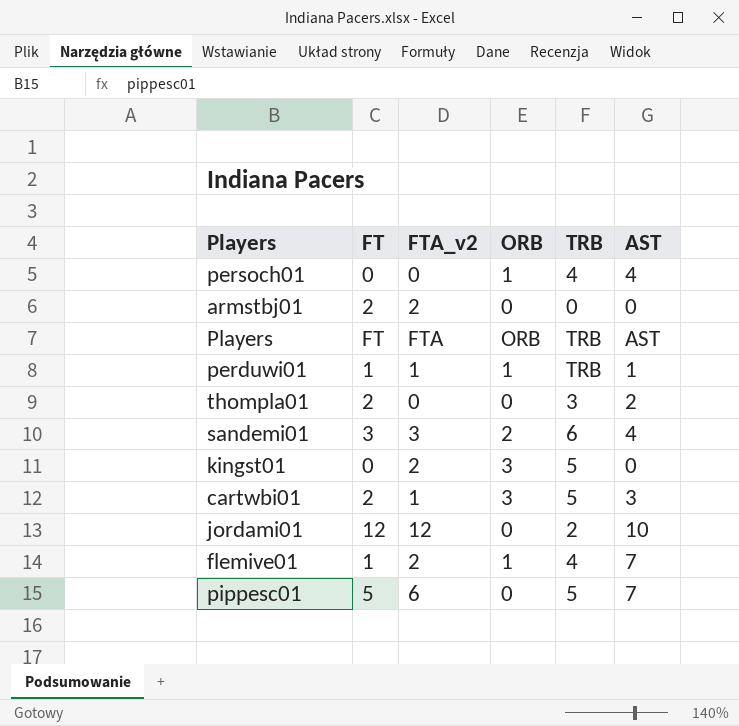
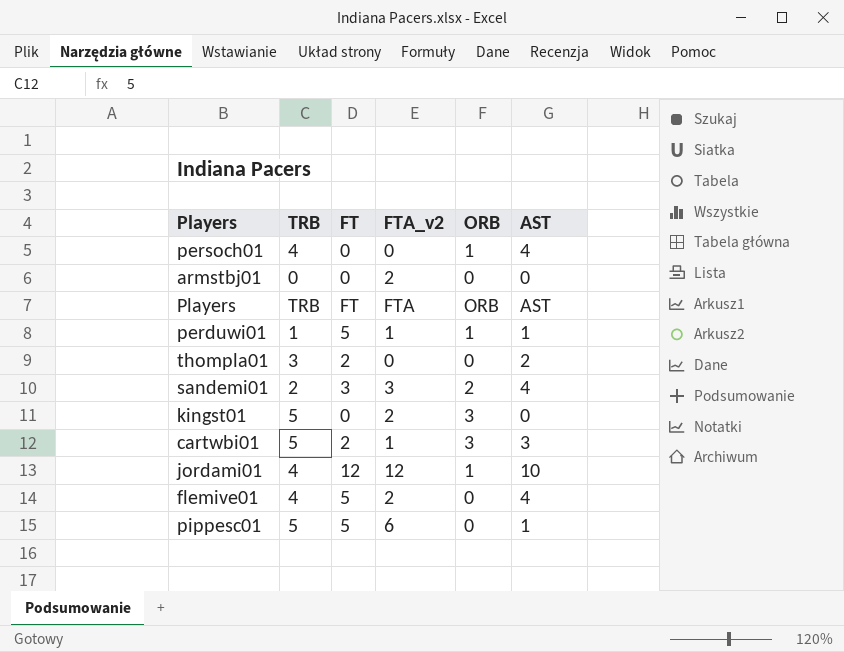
column TRB | position: 5 -> 2
armstbj01 | FT: 2 -> 0
perduwi01 | TRB: TRB -> 1
perduwi01 | FT: 1 -> 5
sandemi01 | TRB: 6 -> 2
jordami01 | TRB: 2 -> 4
jordami01 | ORB: 0 -> 1
flemive01 | FT: 1 -> 5
flemive01 | ORB: 1 -> 0
flemive01 | AST: 7 -> 4
pippesc01 | AST: 7 -> 1

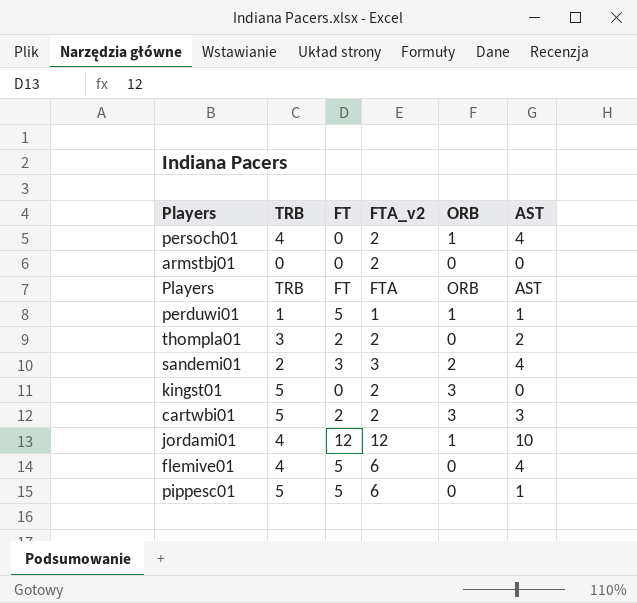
persoch01 | FTA_v2: 0 -> 2
thompla01 | FTA_v2: 0 -> 2
cartwbi01 | FTA_v2: 1 -> 2
flemive01 | FTA_v2: 2 -> 6

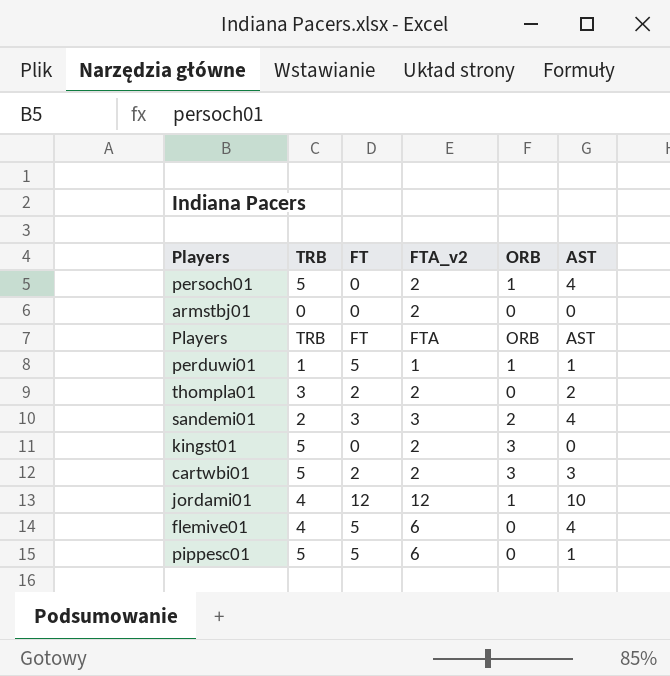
persoch01 | TRB: 4 -> 5

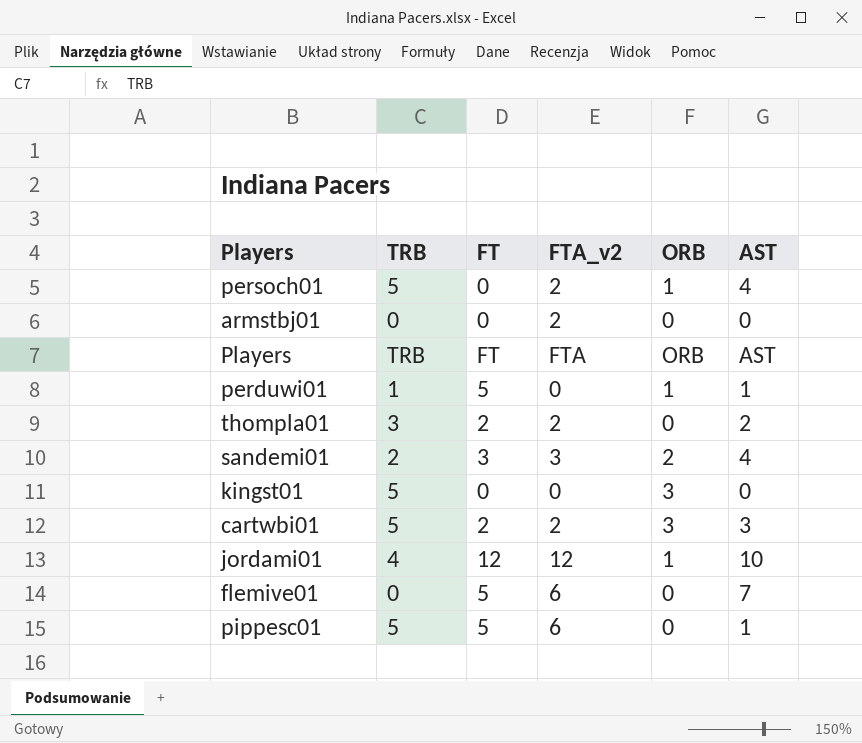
perduwi01 | FTA_v2: 1 -> 0
kingst01 | FTA_v2: 2 -> 0
flemive01 | TRB: 4 -> 0
flemive01 | AST: 4 -> 7

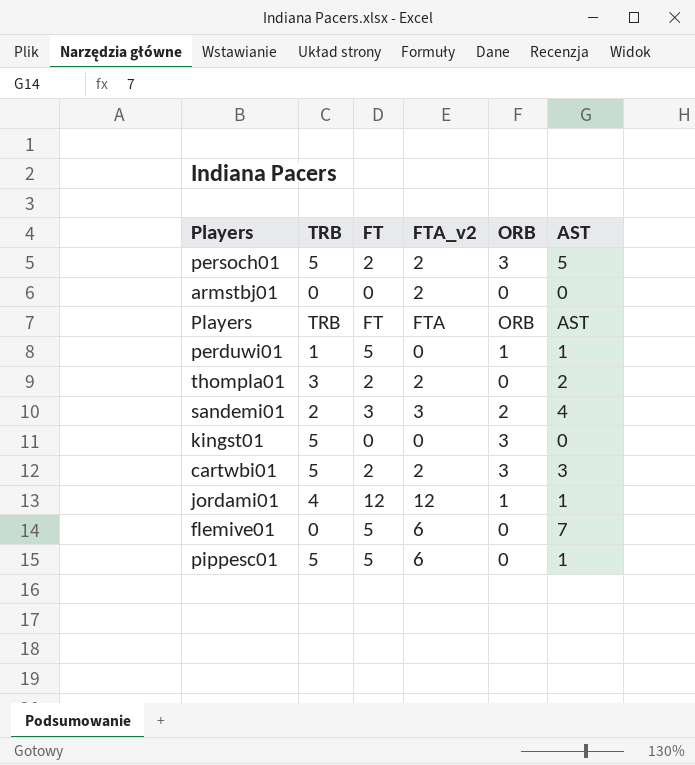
persoch01 | FT: 0 -> 2
persoch01 | ORB: 1 -> 3
persoch01 | AST: 4 -> 5
jordami01 | AST: 10 -> 1

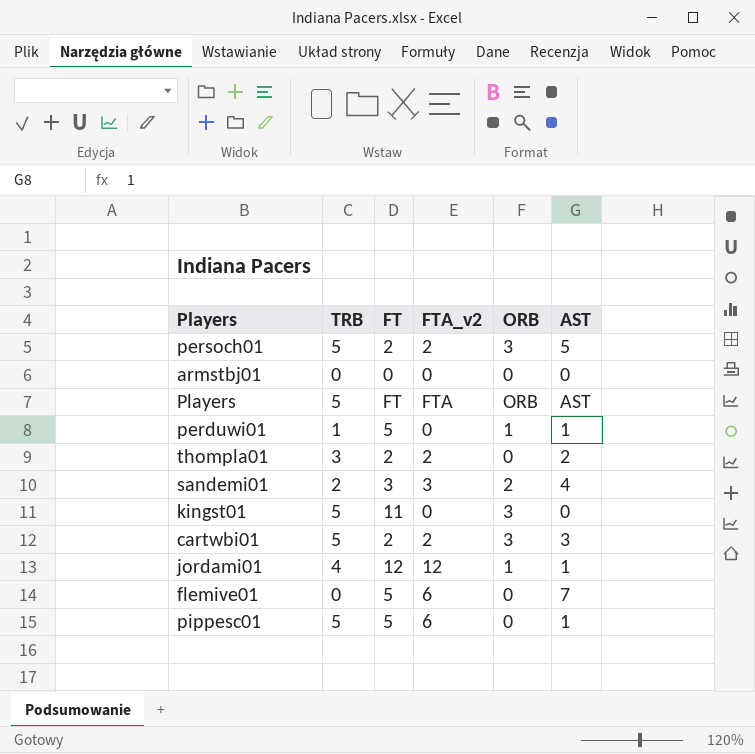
armstbj01 | FTA_v2: 2 -> 0
Players | TRB: TRB -> 5
kingst01 | FT: 0 -> 11

